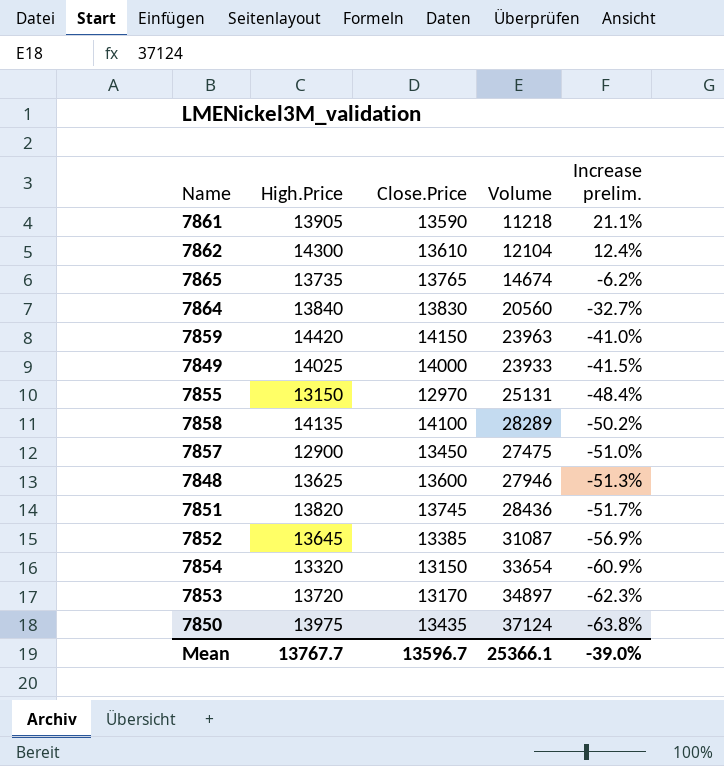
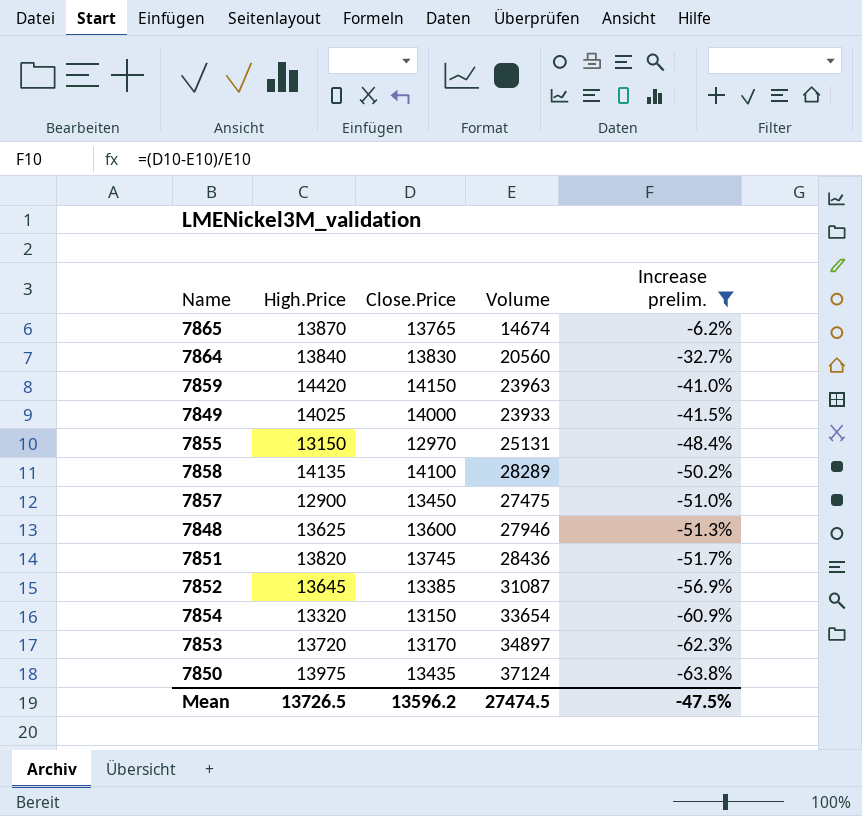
filter: none -> Increase prelim. <= -6.2%
7865 | High.Price: 13735 -> 13870
Mean | High.Price: 13767.7 -> 13726.5
Mean | Close.Price: 13596.7 -> 13596.2
Mean | Volume: 25366.1 -> 27474.5
Mean | Increase prelim.: -39.0% -> -47.5%

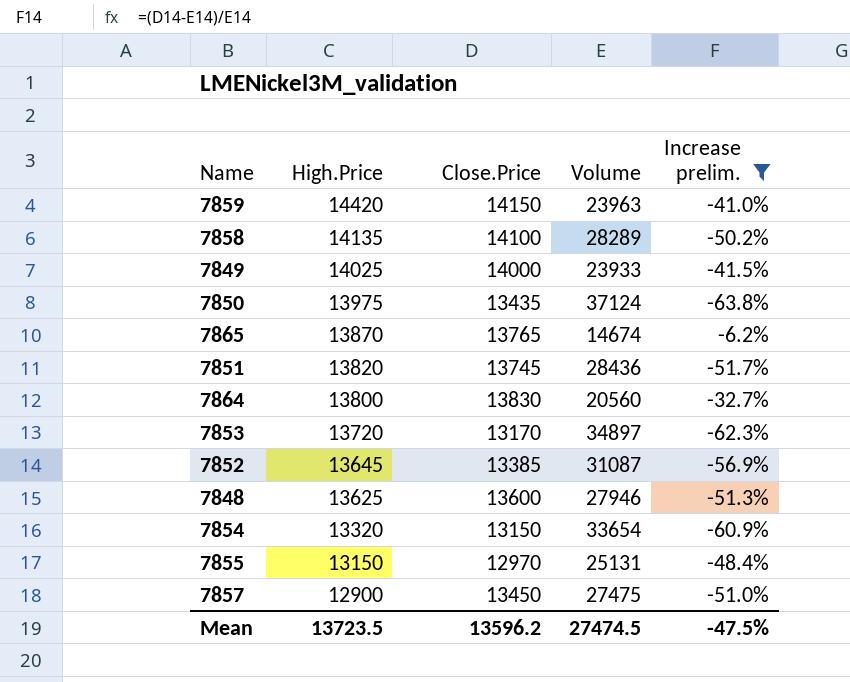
row order: Increase prelim. descending -> High.Price descending
7864 | High.Price: 13840 -> 13800
Mean | High.Price: 13726.5 -> 13723.5

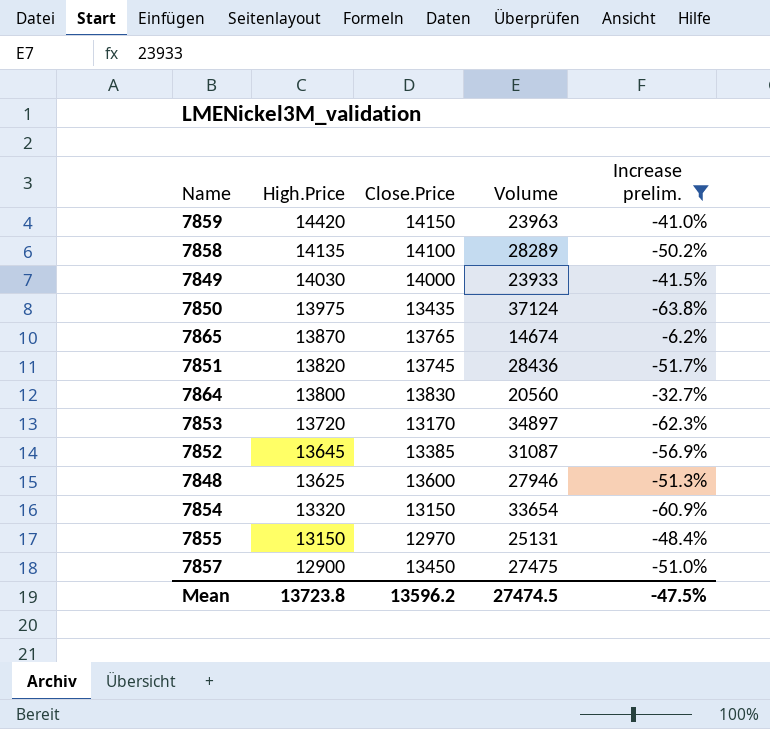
7849 | High.Price: 14025 -> 14030
Mean | High.Price: 13723.5 -> 13723.8

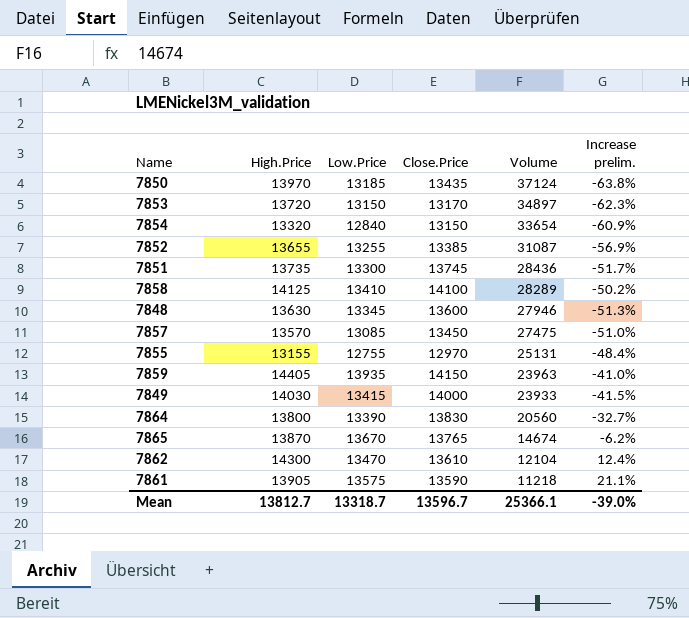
filter: Increase prelim. <= -6.2% -> none
row order: High.Price descending -> Volume descending
column Low.Price | position: none -> 3
7850 | High.Price: 13975 -> 13970
7852 | High.Price: 13645 -> 13655
7851 | High.Price: 13820 -> 13735
7858 | High.Price: 14135 -> 14125
7848 | High.Price: 13625 -> 13630
7857 | High.Price: 12900 -> 13570
7855 | High.Price: 13150 -> 13155
7859 | High.Price: 14420 -> 14405
Mean | High.Price: 13723.8 -> 13812.7
Mean | Close.Price: 13596.2 -> 13596.7
Mean | Volume: 27474.5 -> 25366.1
Mean | Increase prelim.: -47.5% -> -39.0%

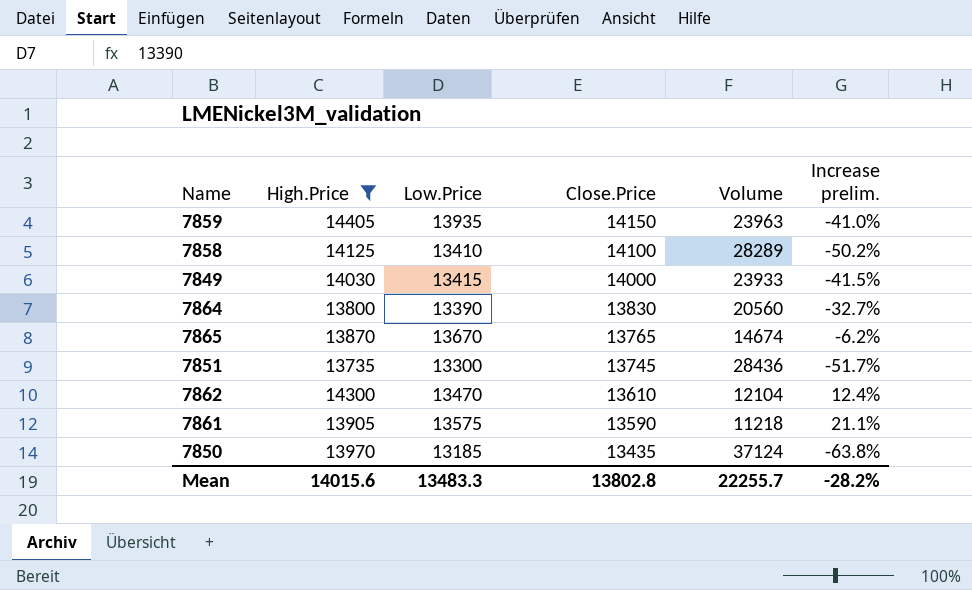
filter: none -> High.Price >= 13735
row order: Volume descending -> Close.Price descending
Mean | High.Price: 13812.7 -> 14015.6
Mean | Low.Price: 13318.7 -> 13483.3
Mean | Close.Price: 13596.7 -> 13802.8
Mean | Volume: 25366.1 -> 22255.7
Mean | Increase prelim.: -39.0% -> -28.2%

